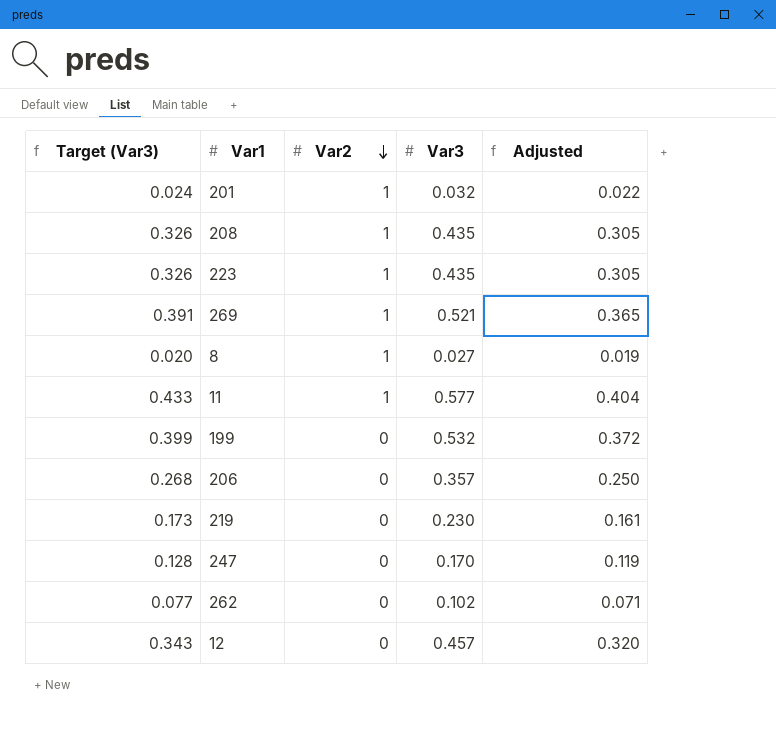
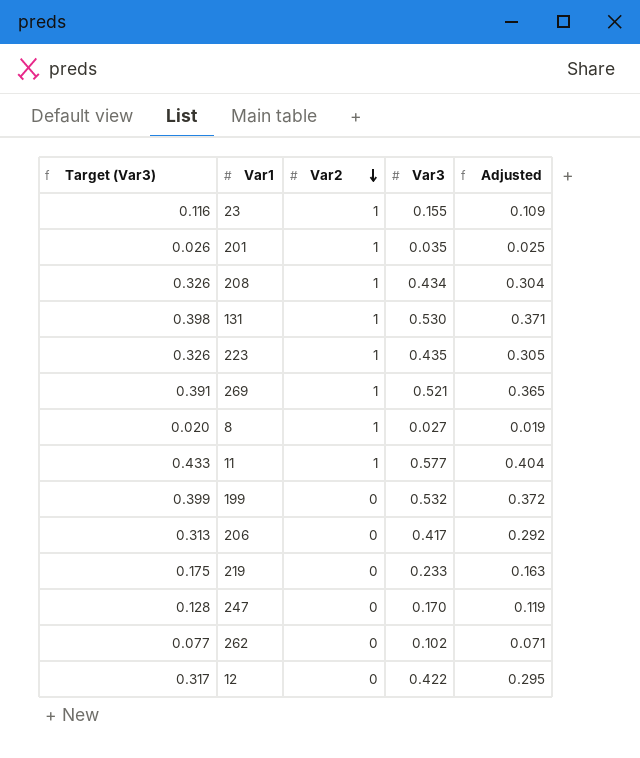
row 23: none -> 0.116 | 1 | 0.155 | 0.109
201 | Target (Var3): 0.024 -> 0.026
201 | Var3: 0.032 -> 0.035
201 | Adjusted: 0.022 -> 0.025
208 | Var3: 0.435 -> 0.434
208 | Adjusted: 0.305 -> 0.304
row 131: none -> 0.398 | 1 | 0.530 | 0.371
206 | Target (Var3): 0.268 -> 0.313
206 | Var3: 0.357 -> 0.417
206 | Adjusted: 0.250 -> 0.292
219 | Target (Var3): 0.173 -> 0.175
219 | Var3: 0.230 -> 0.233
219 | Adjusted: 0.161 -> 0.163
12 | Target (Var3): 0.343 -> 0.317
12 | Var3: 0.457 -> 0.422
12 | Adjusted: 0.320 -> 0.295

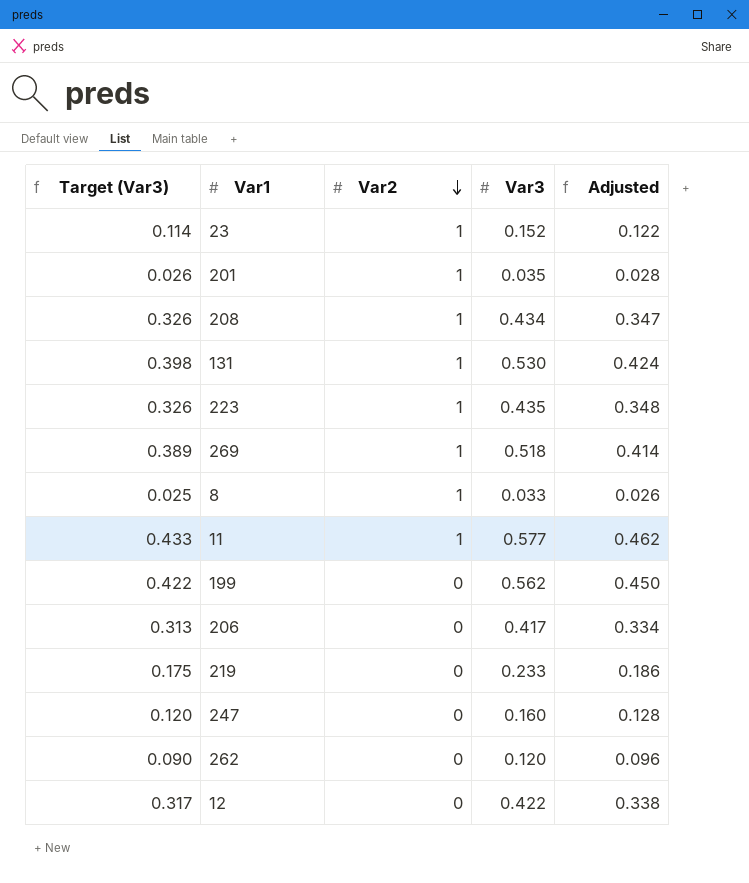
column Adjusted | formula: [Var3] * 0.7 -> [Var3] * 0.8
23 | Target (Var3): 0.116 -> 0.114
23 | Var3: 0.155 -> 0.152
269 | Target (Var3): 0.391 -> 0.389
269 | Var3: 0.521 -> 0.518
8 | Target (Var3): 0.020 -> 0.025
8 | Var3: 0.027 -> 0.033
199 | Target (Var3): 0.399 -> 0.422
199 | Var3: 0.532 -> 0.562
247 | Target (Var3): 0.128 -> 0.120
247 | Var3: 0.170 -> 0.160
262 | Target (Var3): 0.077 -> 0.090
262 | Var3: 0.102 -> 0.120

